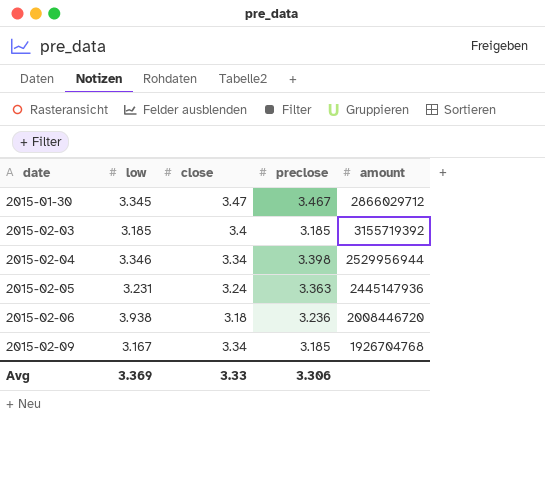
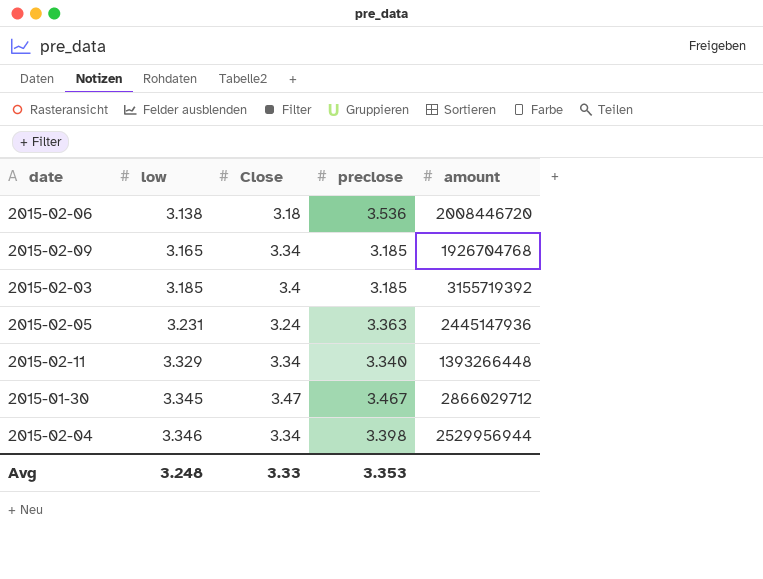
row order: date ascending -> low ascending
column name: close -> Close
2015-02-06 | low: 3.938 -> 3.138
2015-02-06 | preclose: 3.236 -> 3.536
2015-02-09 | low: 3.167 -> 3.165
row 2015-02-11: none -> 3.329 | 3.34 | 3.340 | 1393266448
Avg | low: 3.369 -> 3.248
Avg | preclose: 3.306 -> 3.353

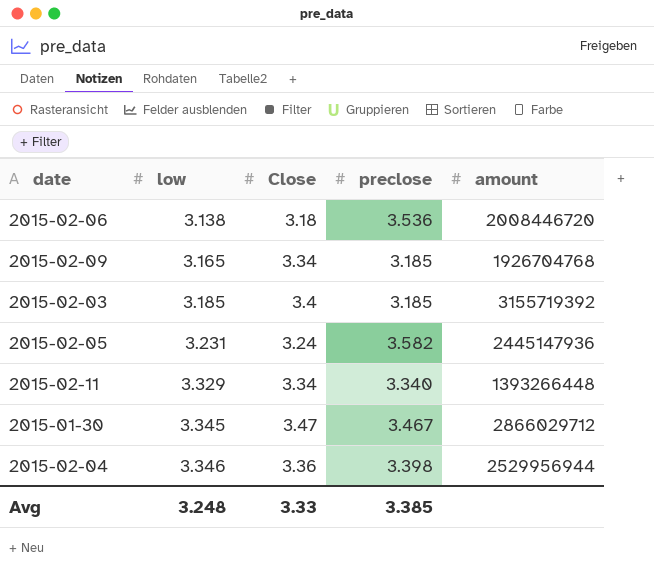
2015-02-05 | preclose: 3.363 -> 3.582
2015-02-04 | Close: 3.34 -> 3.36
Avg | preclose: 3.353 -> 3.385

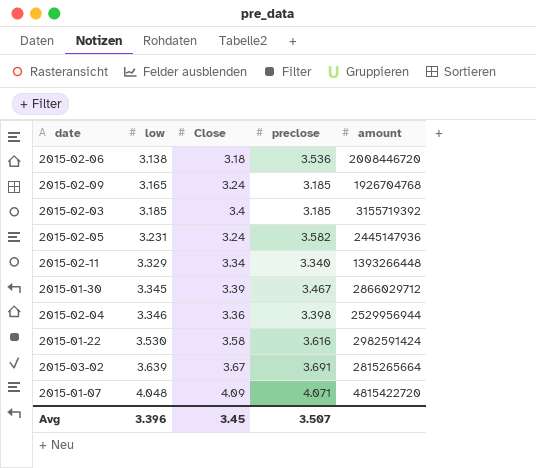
2015-02-09 | Close: 3.34 -> 3.24
2015-01-30 | Close: 3.47 -> 3.39
row 2015-01-22: none -> 3.530 | 3.58 | 3.616 | 2982591424
row 2015-03-02: none -> 3.639 | 3.67 | 3.691 | 2815265664
row 2015-01-07: none -> 4.048 | 4.09 | 4.071 | 4815422720
Avg | low: 3.248 -> 3.396
Avg | Close: 3.33 -> 3.45
Avg | preclose: 3.385 -> 3.507

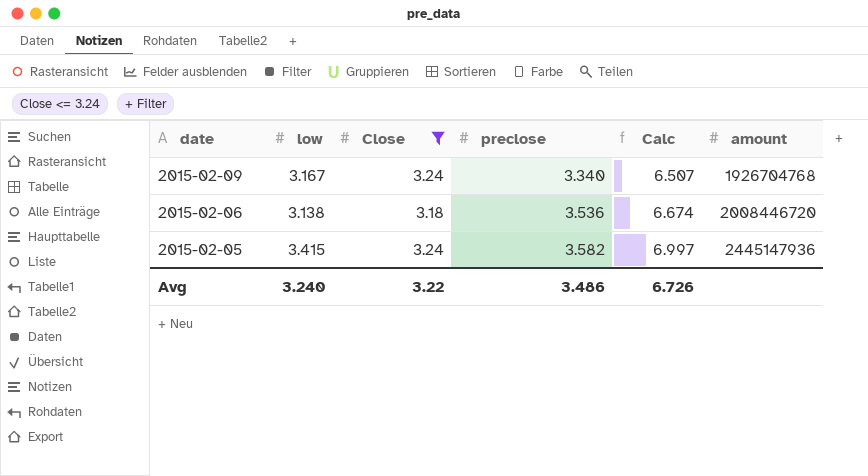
filter: none -> Close <= 3.24
row order: low ascending -> date descending
column Calc | formula: none -> [low] + [preclose]
2015-02-09 | low: 3.165 -> 3.167
2015-02-09 | preclose: 3.185 -> 3.340
2015-02-05 | low: 3.231 -> 3.415
Avg | low: 3.396 -> 3.240
Avg | Close: 3.45 -> 3.22
Avg | preclose: 3.507 -> 3.486

